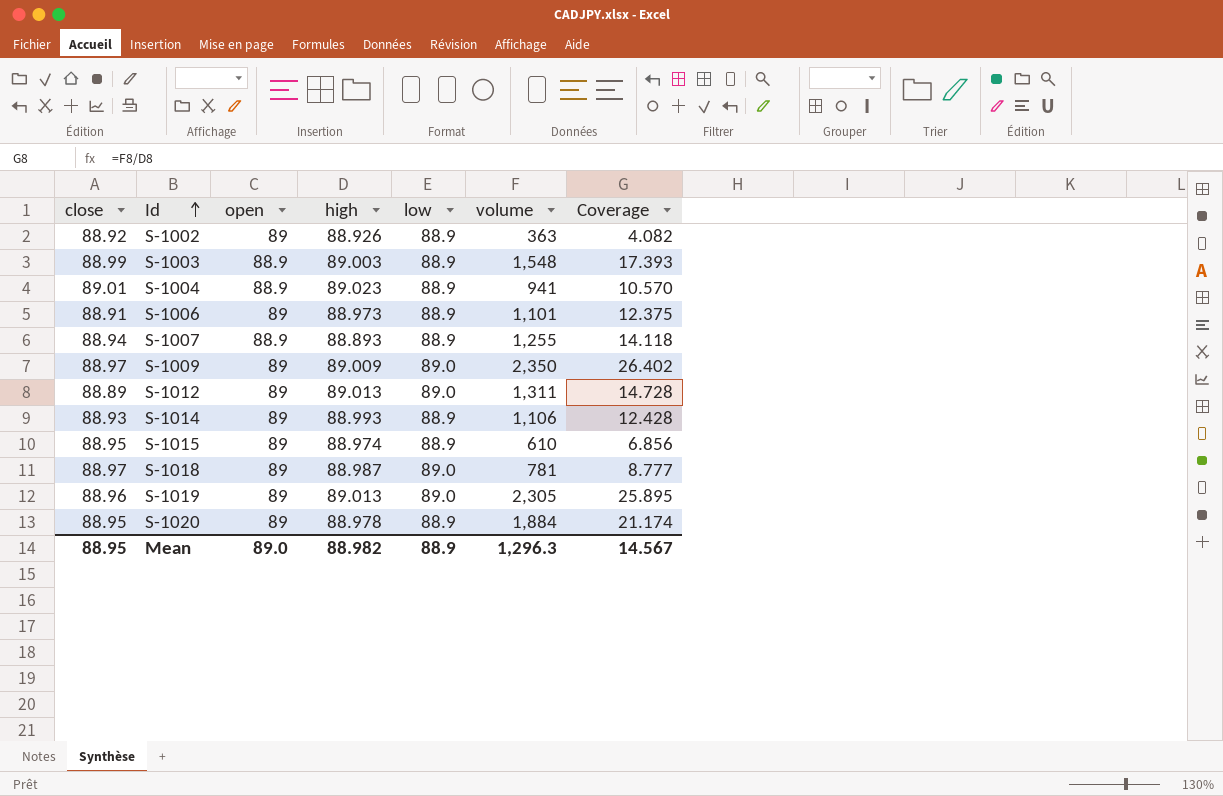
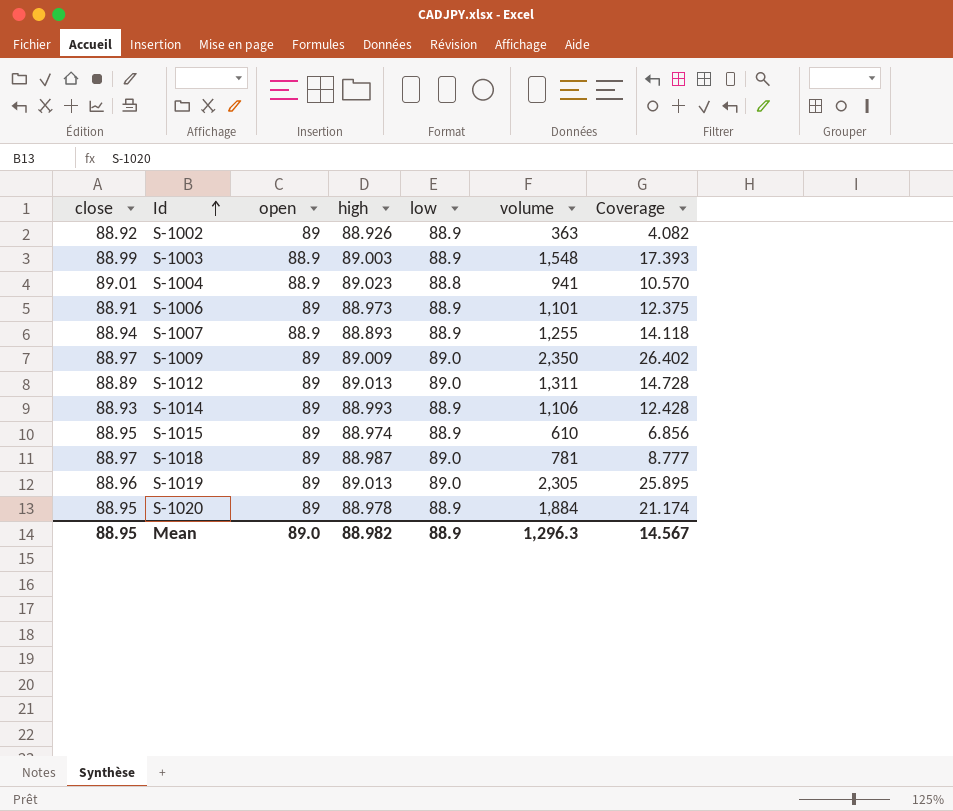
S-1004 | low: 88.9 -> 88.8

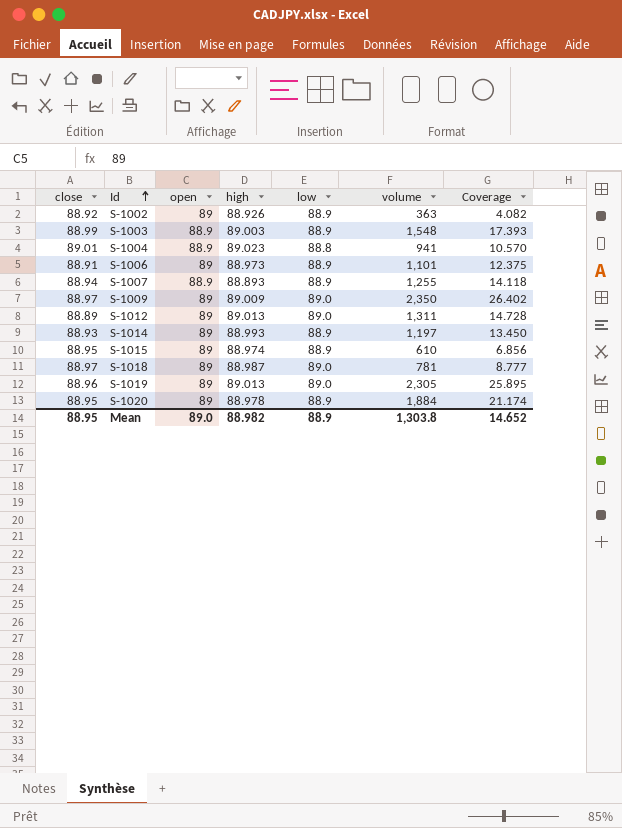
S-1014 | volume: 1,106 -> 1,197
S-1014 | Coverage: 12.428 -> 13.450
Mean | volume: 1,296.3 -> 1,303.8
Mean | Coverage: 14.567 -> 14.652

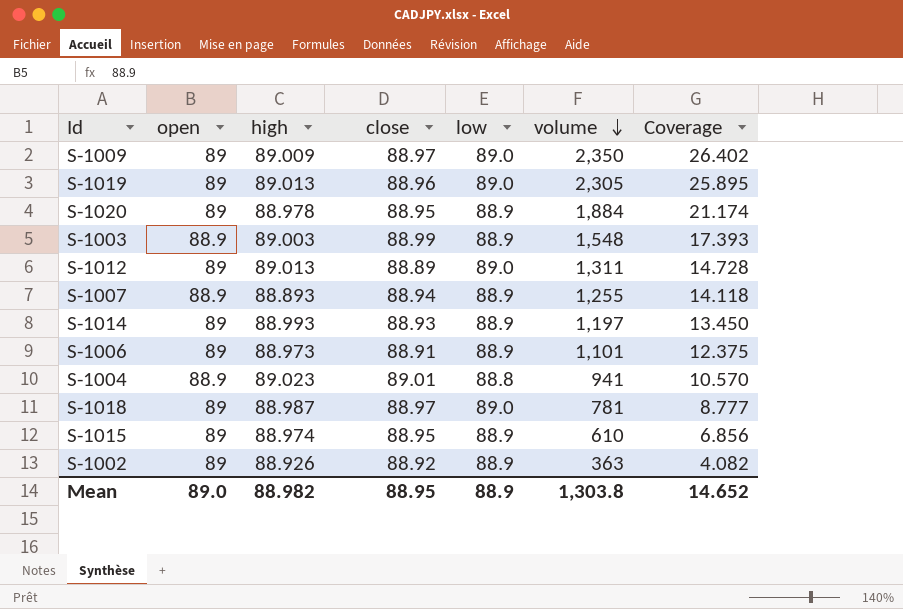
row order: Id ascending -> volume descending
column close | position: 1 -> 4

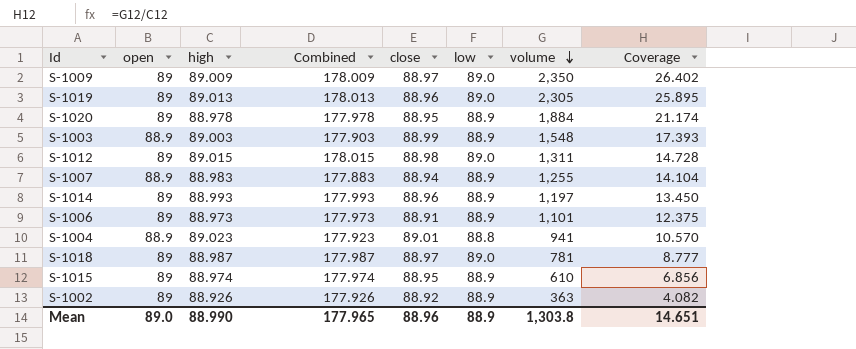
column Combined | formula: none -> [open] + [high]
S-1012 | high: 89.013 -> 89.015
S-1012 | close: 88.89 -> 88.98
S-1007 | high: 88.893 -> 88.983
S-1007 | Coverage: 14.118 -> 14.104
S-1014 | close: 88.93 -> 88.96
Mean | high: 88.982 -> 88.990
Mean | close: 88.95 -> 88.96
Mean | Coverage: 14.652 -> 14.651

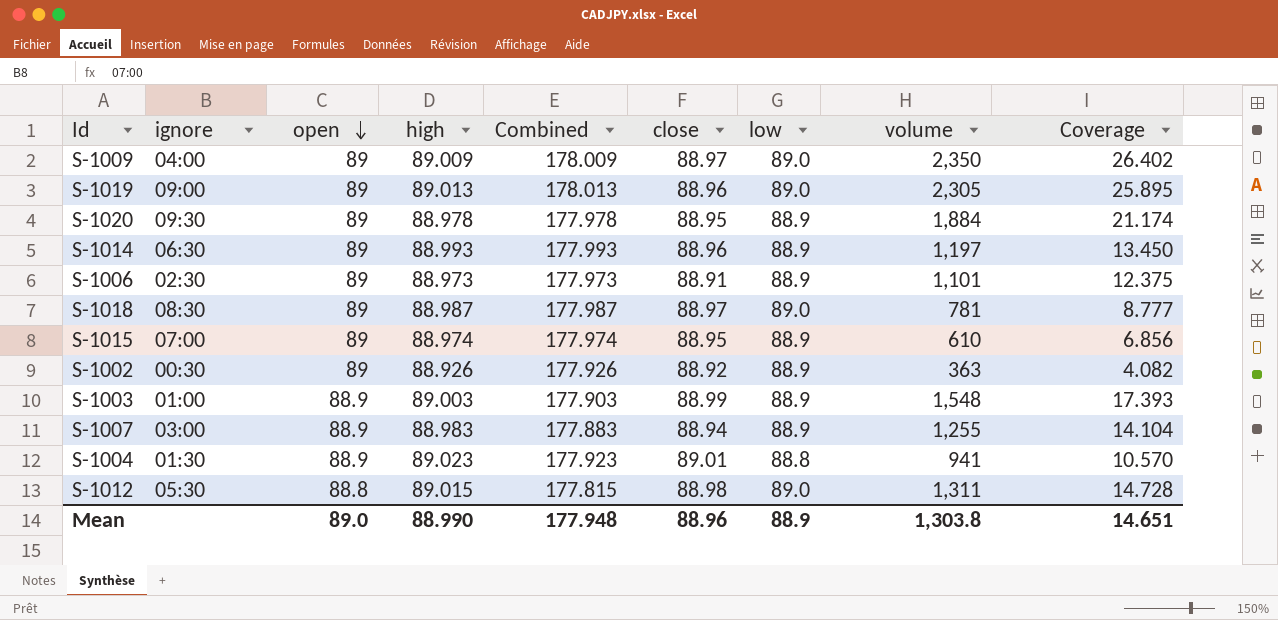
row order: volume descending -> open descending
column ignore | position: none -> 2
S-1012 | open: 89 -> 88.8
S-1012 | Combined: 178.015 -> 177.815
Mean | Combined: 177.965 -> 177.948

